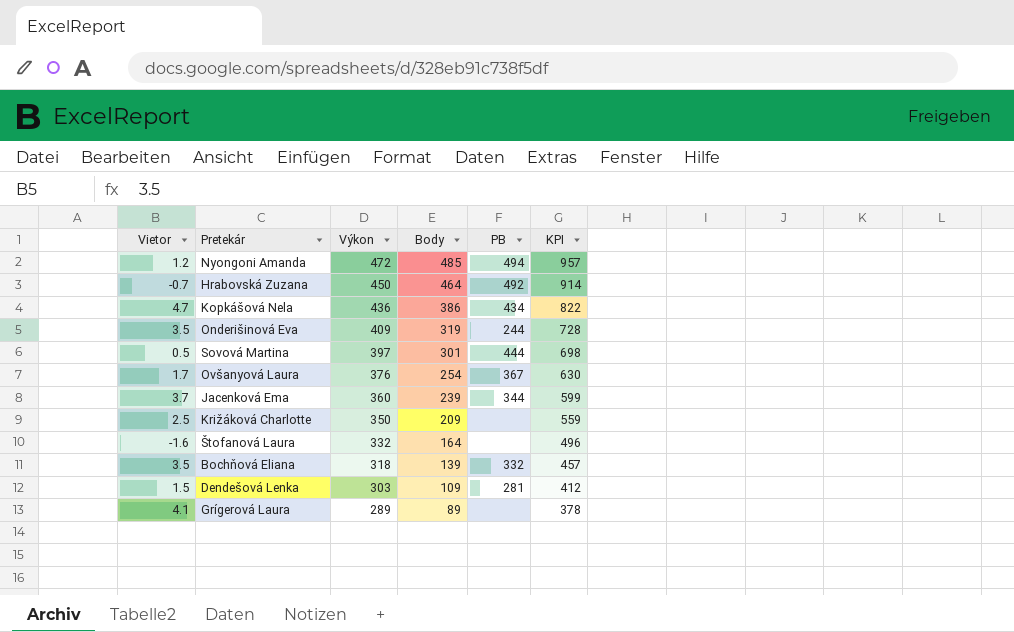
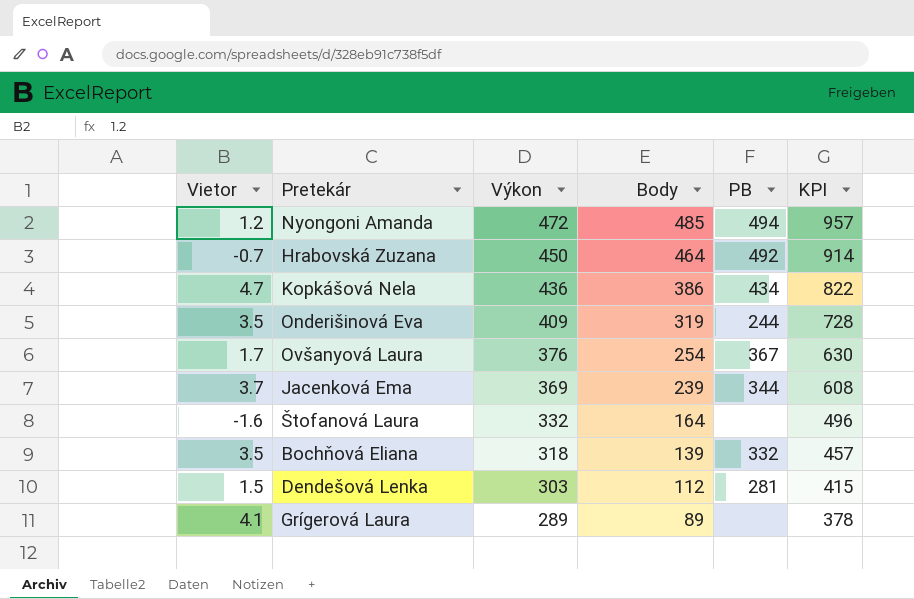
row Sovová Martina: 0.5 | 397 | 301 | 444 | 698 -> none
row Križáková Charlotte: 2.5 | 350 | 209 | none | 559 -> none
Jacenková Ema | Výkon: 360 -> 369
Jacenková Ema | KPI: 599 -> 608
Dendešová Lenka | Body: 109 -> 112
Dendešová Lenka | KPI: 412 -> 415

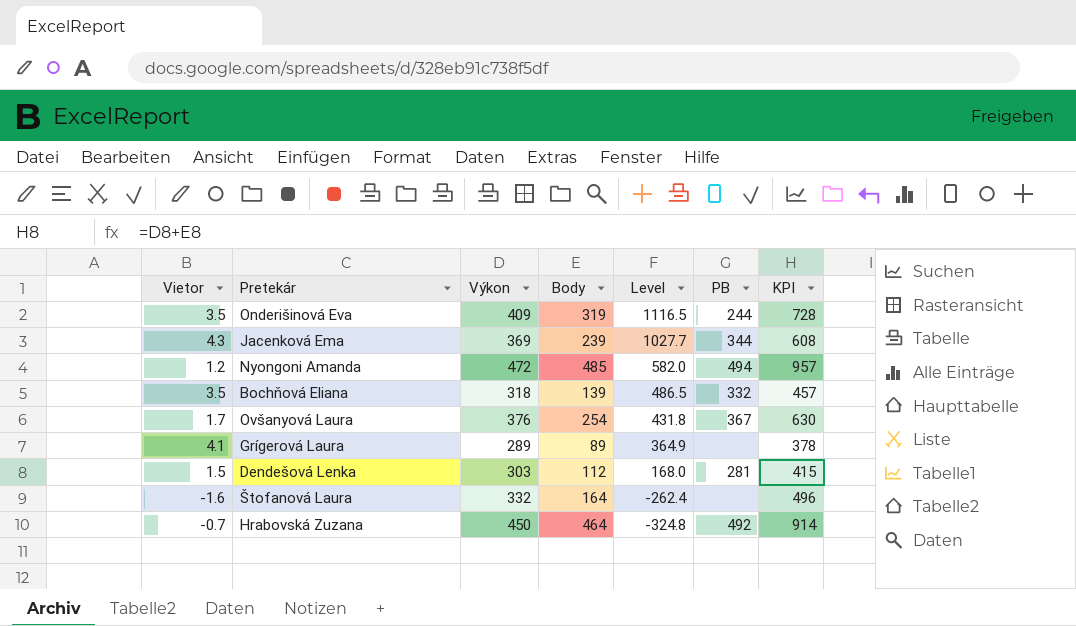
row order: Výkon descending -> Level descending
column Level | formula: none -> [Vietor] * [Body]
row Kopkášová Nela: 4.7 | 436 | 386 | 434 | 822 -> none
Jacenková Ema | Vietor: 3.7 -> 4.3

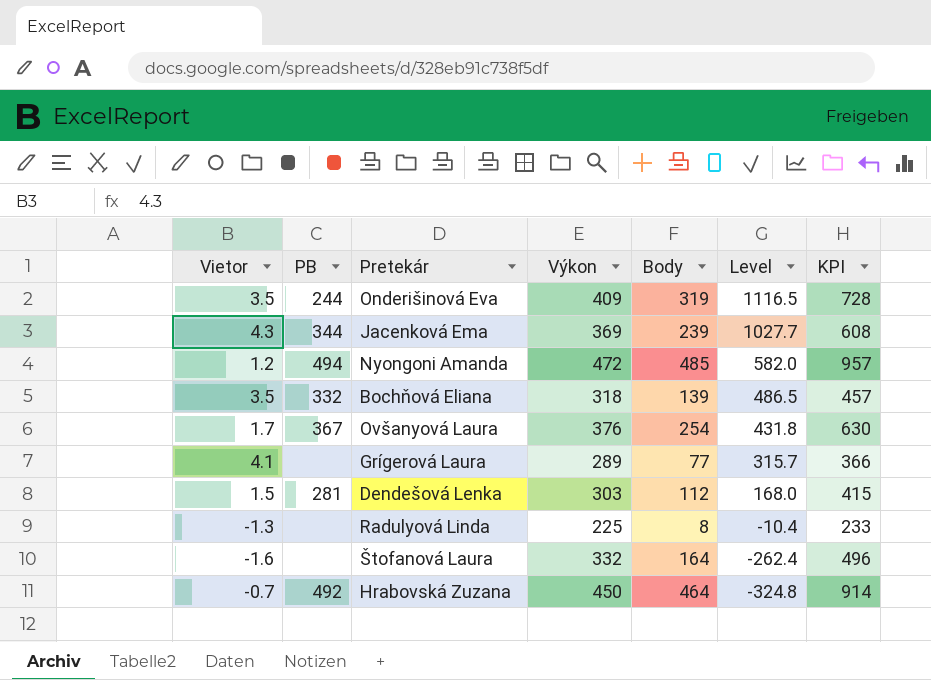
column PB | position: 6 -> 2
Grígerová Laura | Body: 89 -> 77
Grígerová Laura | Level: 364.9 -> 315.7
Grígerová Laura | KPI: 378 -> 366
row Radulyová Linda: none -> -1.3 | none | 225 | 8 | -10.4 | 233

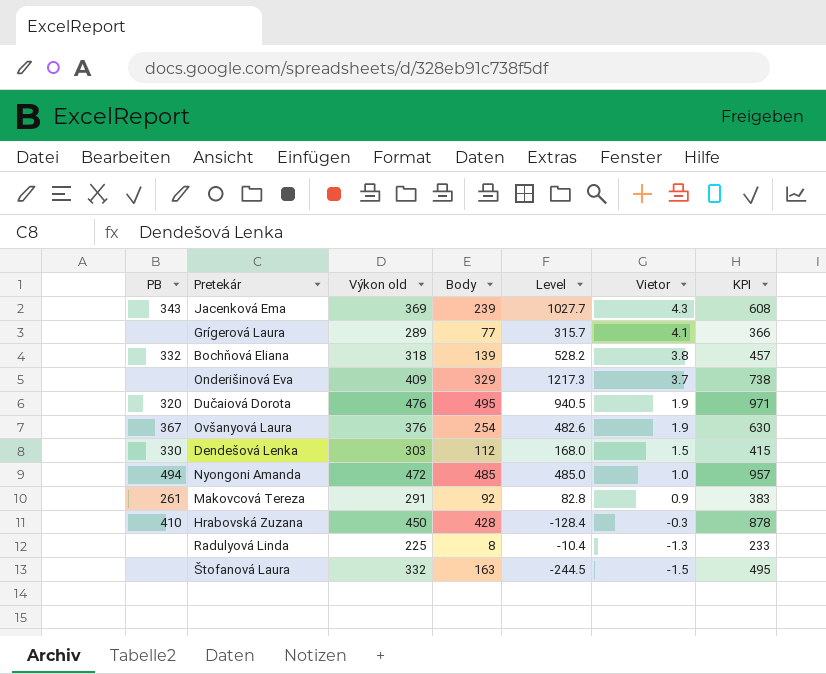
row order: Level descending -> Vietor descending
column name: Výkon -> Výkon old
column Vietor | position: 1 -> 6
Jacenková Ema | PB: 344 -> 343
Bochňová Eliana | Level: 486.5 -> 528.2
Bochňová Eliana | Vietor: 3.5 -> 3.8
Onderišinová Eva | PB: 244 -> none
Onderišinová Eva | Body: 319 -> 329
Onderišinová Eva | Level: 1116.5 -> 1217.3
Onderišinová Eva | Vietor: 3.5 -> 3.7
Onderišinová Eva | KPI: 728 -> 738
row Dučaiová Dorota: none -> 320 | 476 | 495 | 940.5 | 1.9 | 971
Ovšanyová Laura | Level: 431.8 -> 482.6
Ovšanyová Laura | Vietor: 1.7 -> 1.9
Dendešová Lenka | PB: 281 -> 330
Nyongoni Amanda | Level: 582.0 -> 485.0
Nyongoni Amanda | Vietor: 1.2 -> 1.0
row Makovcová Tereza: none -> 261 | 291 | 92 | 82.8 | 0.9 | 383
Hrabovská Zuzana | PB: 492 -> 410
Hrabovská Zuzana | Body: 464 -> 428
Hrabovská Zuzana | Level: -324.8 -> -128.4
Hrabovská Zuzana | Vietor: -0.7 -> -0.3
Hrabovská Zuzana | KPI: 914 -> 878
Štofanová Laura | Body: 164 -> 163
Štofanová Laura | Level: -262.4 -> -244.5
Štofanová Laura | Vietor: -1.6 -> -1.5
Štofanová Laura | KPI: 496 -> 495

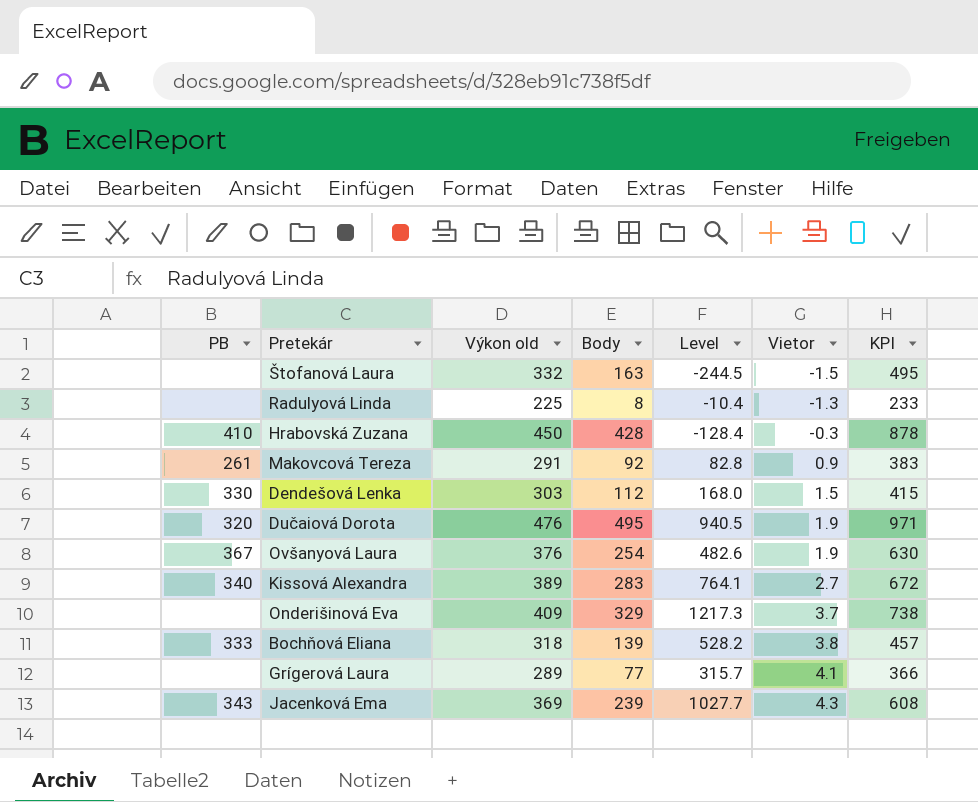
row order: Vietor descending -> Vietor ascending
row Nyongoni Amanda: 494 | 472 | 485 | 485.0 | 1.0 | 957 -> none
row Kissová Alexandra: none -> 340 | 389 | 283 | 764.1 | 2.7 | 672
Bochňová Eliana | PB: 332 -> 333

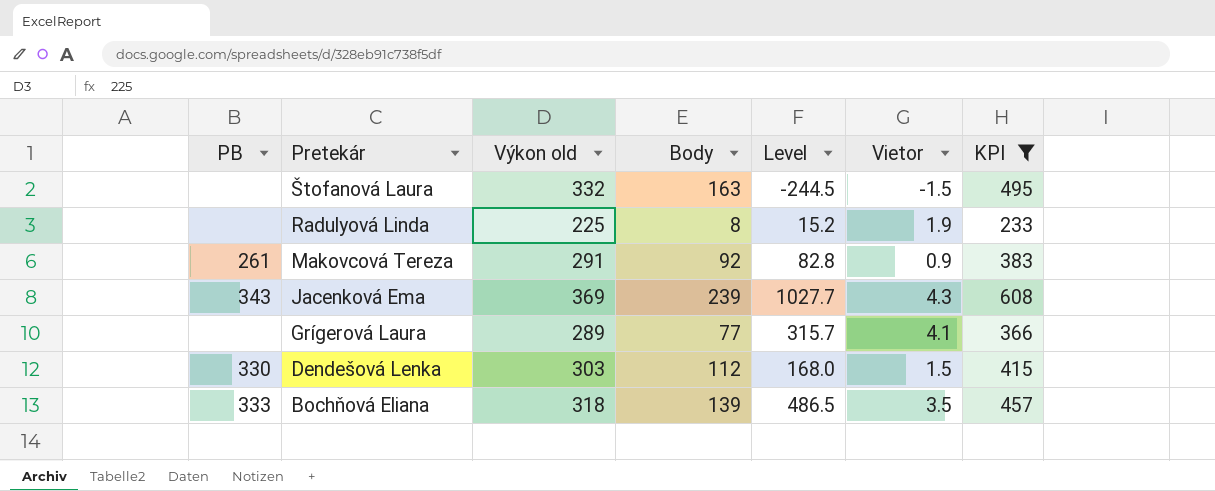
filter: none -> KPI <= 608
row order: Vietor ascending -> Pretekár descending
Radulyová Linda | Level: -10.4 -> 15.2
Radulyová Linda | Vietor: -1.3 -> 1.9
Bochňová Eliana | Level: 528.2 -> 486.5
Bochňová Eliana | Vietor: 3.8 -> 3.5

